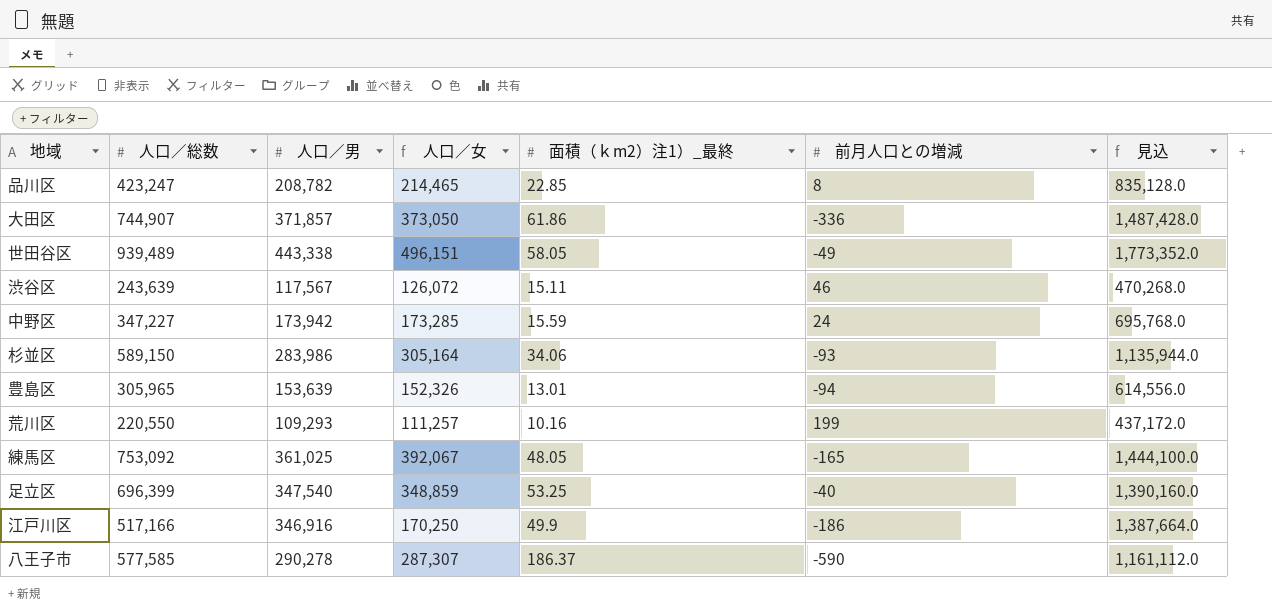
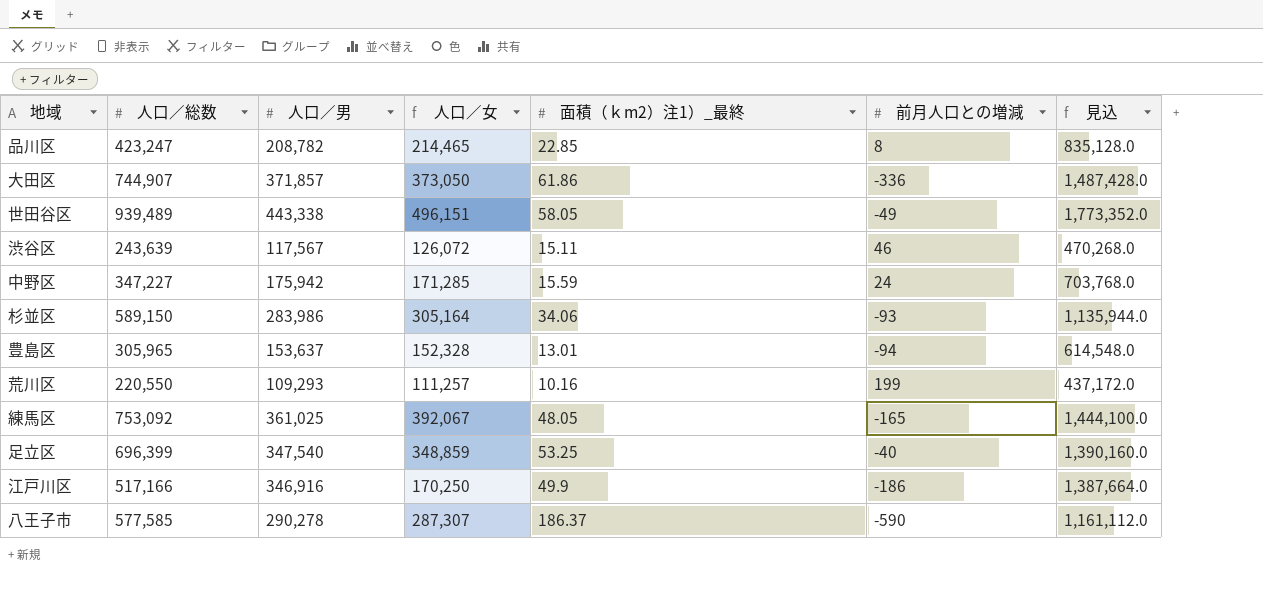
中野区 | 人口／男: 173,942 -> 175,942
中野区 | 人口／女: 173,285 -> 171,285
中野区 | 見込: 695,768.0 -> 703,768.0
豊島区 | 人口／男: 153,639 -> 153,637
豊島区 | 人口／女: 152,326 -> 152,328
豊島区 | 見込: 614,556.0 -> 614,548.0

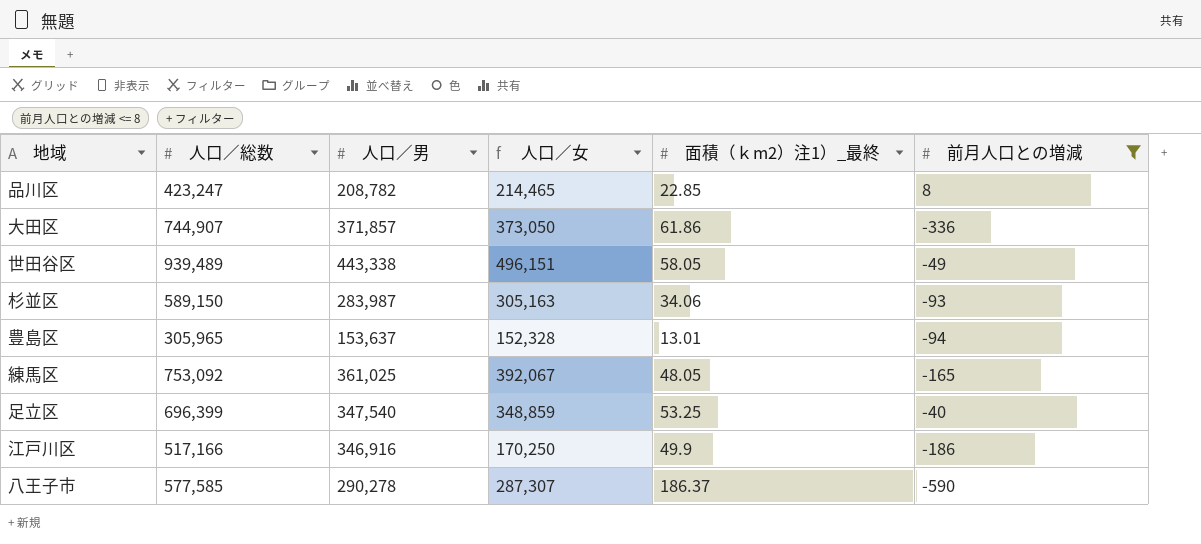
filter: none -> 前月人口との増減 <= 8
column 見込 | formula: [人口／男] * 4 -> none
杉並区 | 人口／男: 283,986 -> 283,987
杉並区 | 人口／女: 305,164 -> 305,163

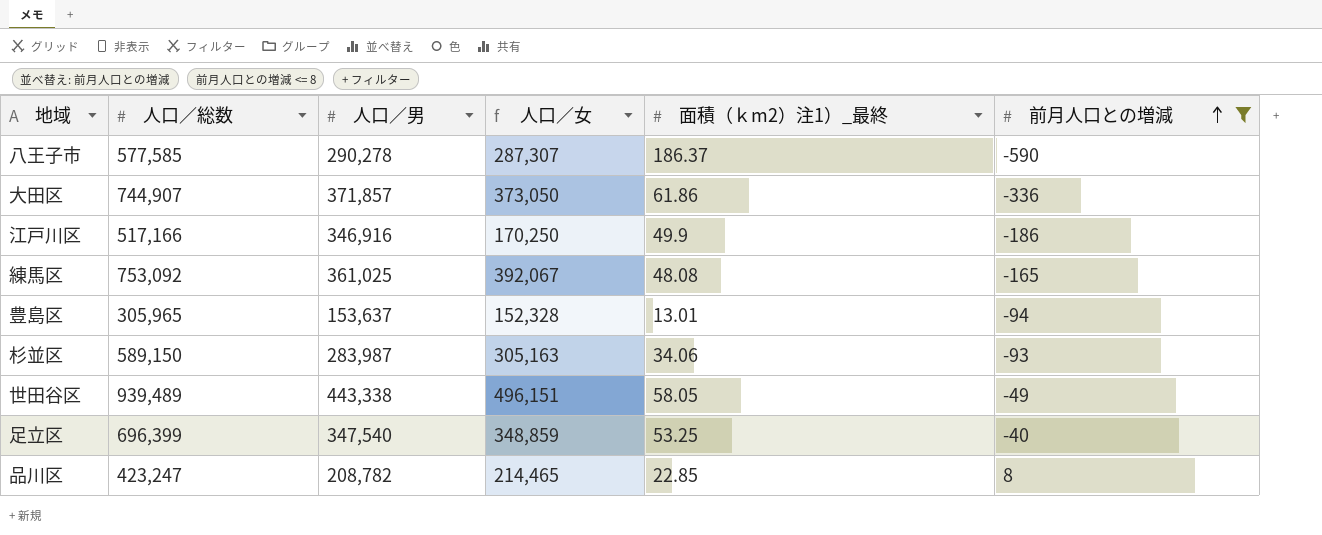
row order: none -> 前月人口との増減 ascending
練馬区 | 面積（ｋm2）注1）_最終: 48.05 -> 48.08

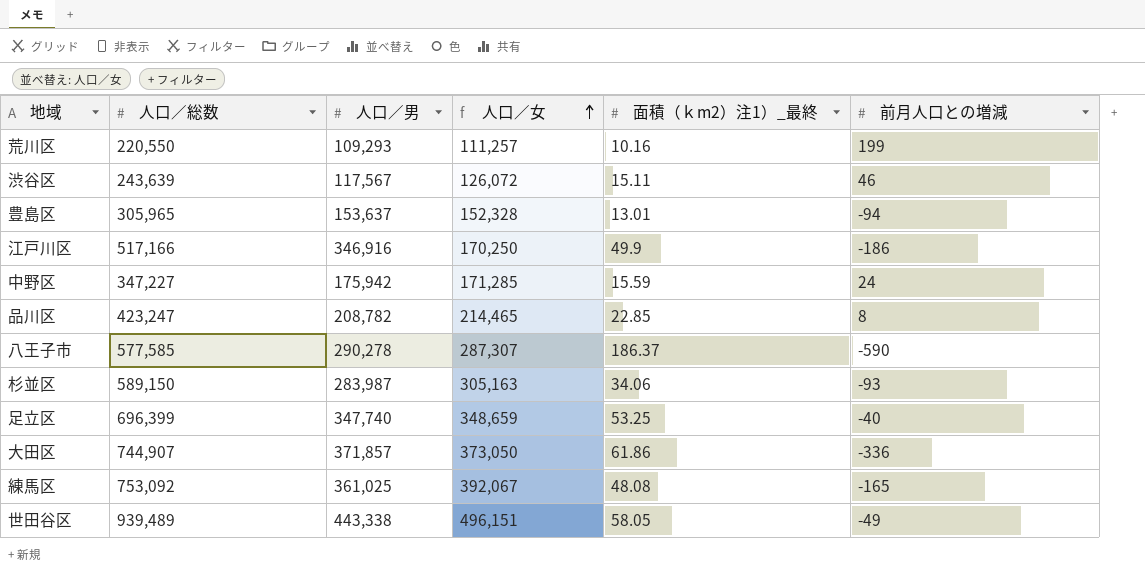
filter: 前月人口との増減 <= 8 -> none
row order: 前月人口との増減 ascending -> 人口／女 ascending
足立区 | 人口／男: 347,540 -> 347,740
足立区 | 人口／女: 348,859 -> 348,659

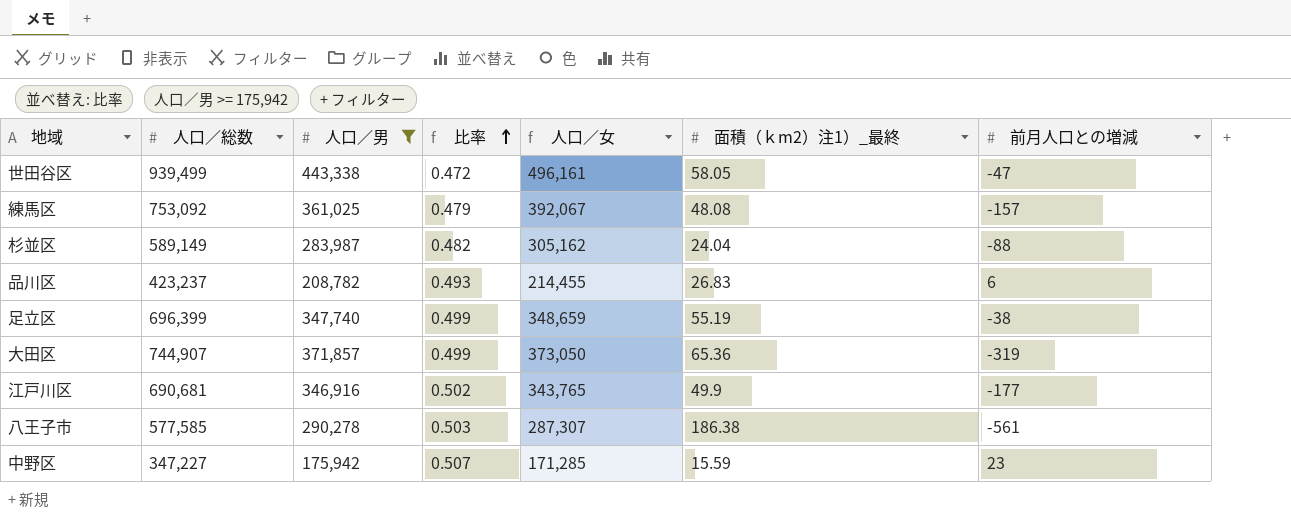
filter: none -> 人口／男 >= 175,942
row order: 人口／女 ascending -> 比率 ascending
column 比率 | formula: none -> [人口／男] / [人口／総数]
世田谷区 | 人口／総数: 939,489 -> 939,499
世田谷区 | 人口／女: 496,151 -> 496,161
世田谷区 | 前月人口との増減: -49 -> -47
練馬区 | 前月人口との増減: -165 -> -157
杉並区 | 人口／総数: 589,150 -> 589,149
杉並区 | 人口／女: 305,163 -> 305,162
杉並区 | 面積（ｋm2）注1）_最終: 34.06 -> 24.04
杉並区 | 前月人口との増減: -93 -> -88
品川区 | 人口／総数: 423,247 -> 423,237
品川区 | 人口／女: 214,465 -> 214,455
品川区 | 面積（ｋm2）注1）_最終: 22.85 -> 26.83
品川区 | 前月人口との増減: 8 -> 6
足立区 | 面積（ｋm2）注1）_最終: 53.25 -> 55.19
足立区 | 前月人口との増減: -40 -> -38
大田区 | 面積（ｋm2）注1）_最終: 61.86 -> 65.36
大田区 | 前月人口との増減: -336 -> -319
江戸川区 | 人口／総数: 517,166 -> 690,681
江戸川区 | 人口／女: 170,250 -> 343,765
江戸川区 | 前月人口との増減: -186 -> -177
八王子市 | 面積（ｋm2）注1）_最終: 186.37 -> 186.38
八王子市 | 前月人口との増減: -590 -> -561
中野区 | 前月人口との増減: 24 -> 23

